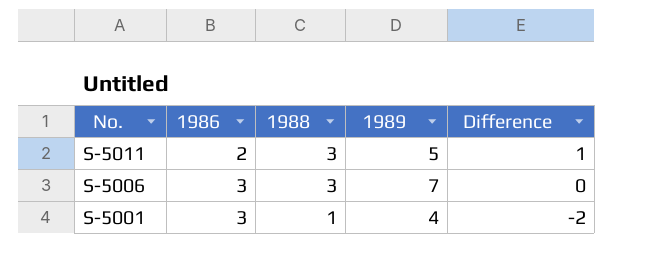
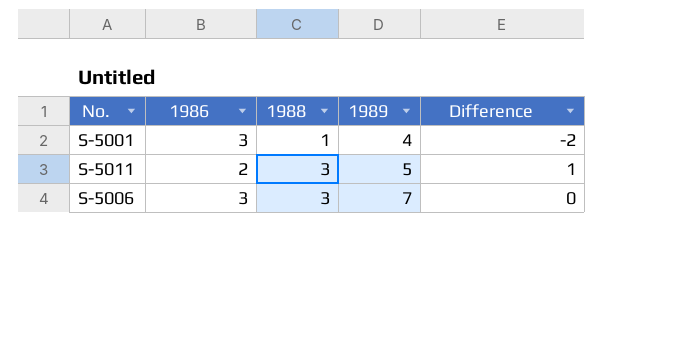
row order: No. descending -> 1988 ascending

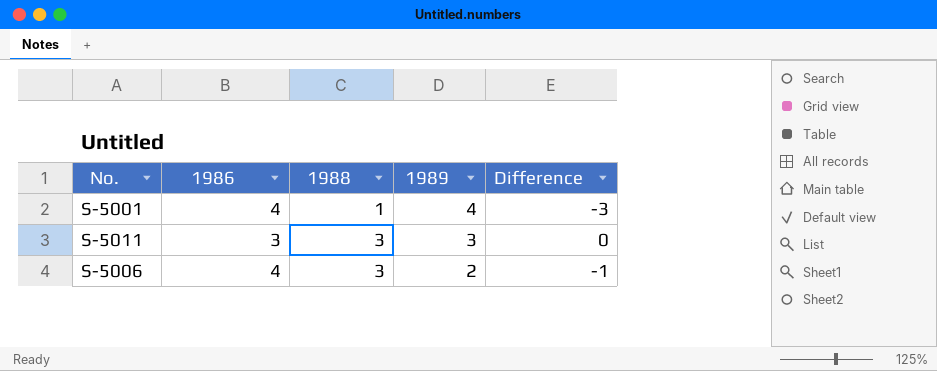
S-5001 | 1986: 3 -> 4
S-5001 | Difference: -2 -> -3
S-5011 | 1986: 2 -> 3
S-5011 | 1989: 5 -> 3
S-5011 | Difference: 1 -> 0
S-5006 | 1986: 3 -> 4
S-5006 | 1989: 7 -> 2
S-5006 | Difference: 0 -> -1

